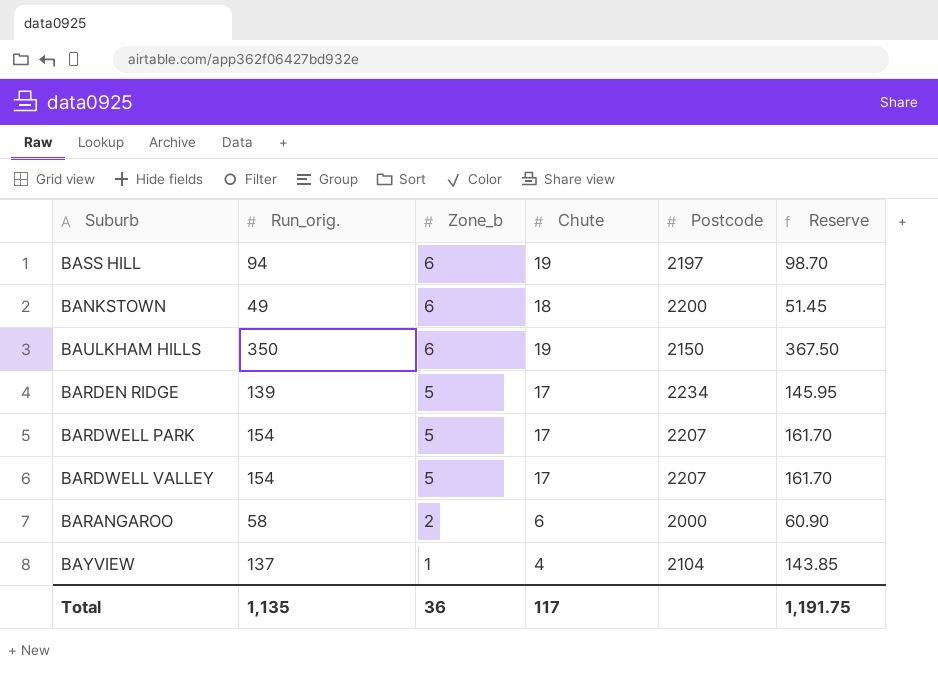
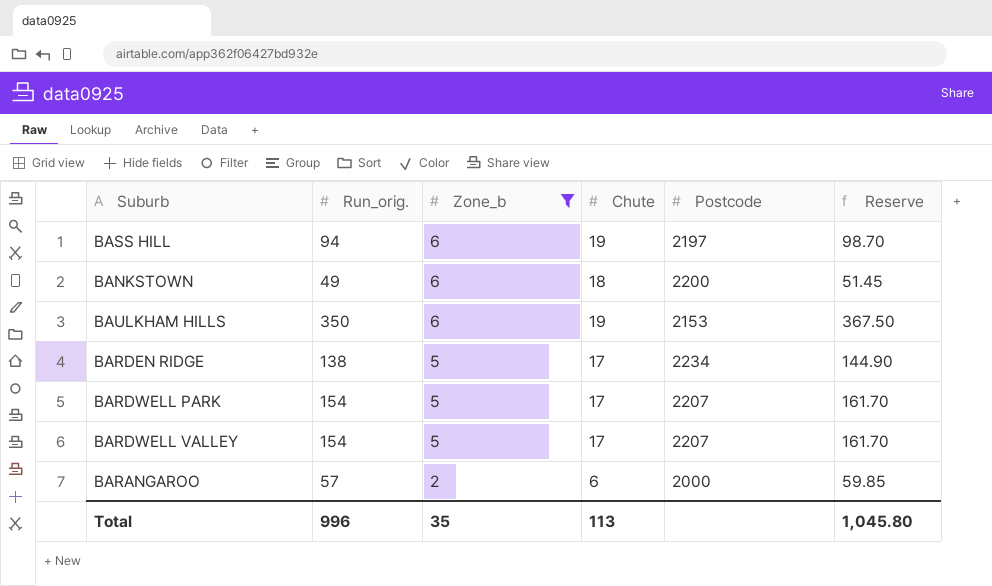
filter: none -> Zone_b != 1
BAULKHAM HILLS | Postcode: 2150 -> 2153
BARDEN RIDGE | Run_orig.: 139 -> 138
BARDEN RIDGE | Reserve: 145.95 -> 144.90
BARANGAROO | Run_orig.: 58 -> 57
BARANGAROO | Reserve: 60.90 -> 59.85
Total | Run_orig.: 1,135 -> 996
Total | Zone_b: 36 -> 35
Total | Chute: 117 -> 113
Total | Reserve: 1,191.75 -> 1,045.80

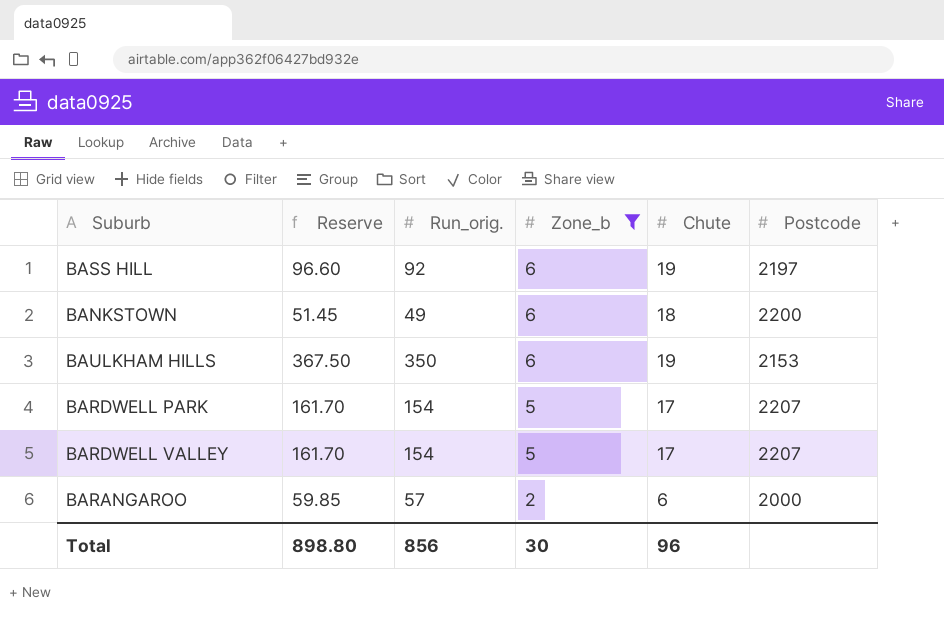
column Reserve | position: 6 -> 2
row BARDEN RIDGE: 138 | 5 | 17 | 2234 | 144.90 -> none
BASS HILL | Reserve: 98.70 -> 96.60
BASS HILL | Run_orig.: 94 -> 92
Total | Reserve: 1,045.80 -> 898.80
Total | Run_orig.: 996 -> 856
Total | Zone_b: 35 -> 30
Total | Chute: 113 -> 96

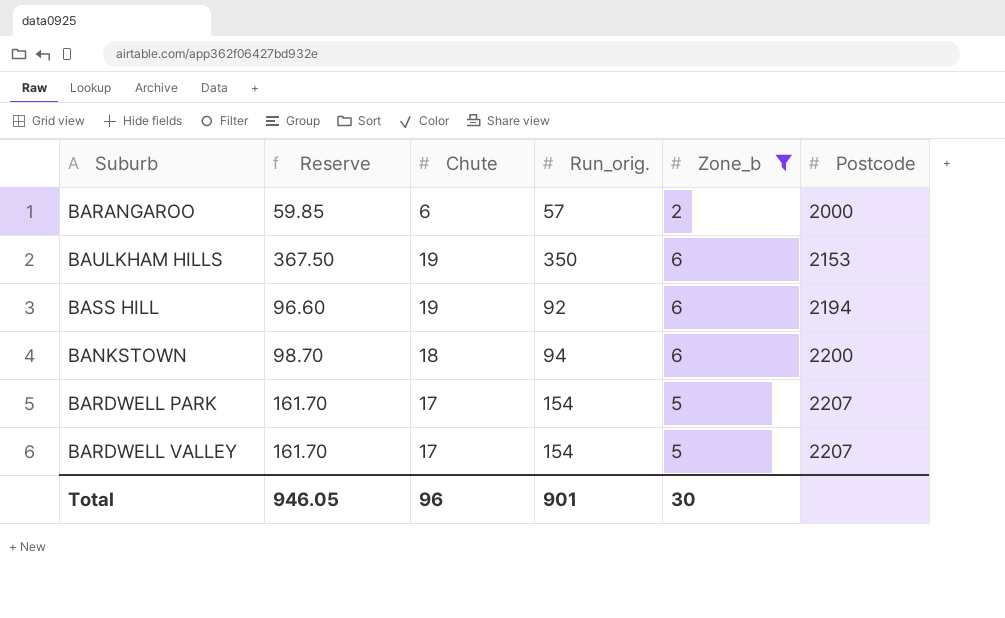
row order: Zone_b descending -> Postcode ascending
column Chute | position: 5 -> 3
BASS HILL | Postcode: 2197 -> 2194
BANKSTOWN | Reserve: 51.45 -> 98.70
BANKSTOWN | Run_orig.: 49 -> 94
Total | Reserve: 898.80 -> 946.05
Total | Run_orig.: 856 -> 901

